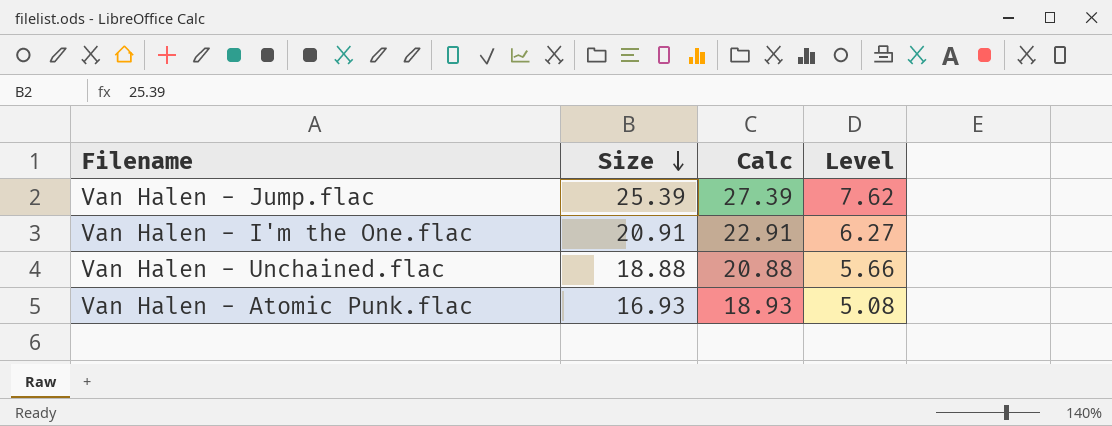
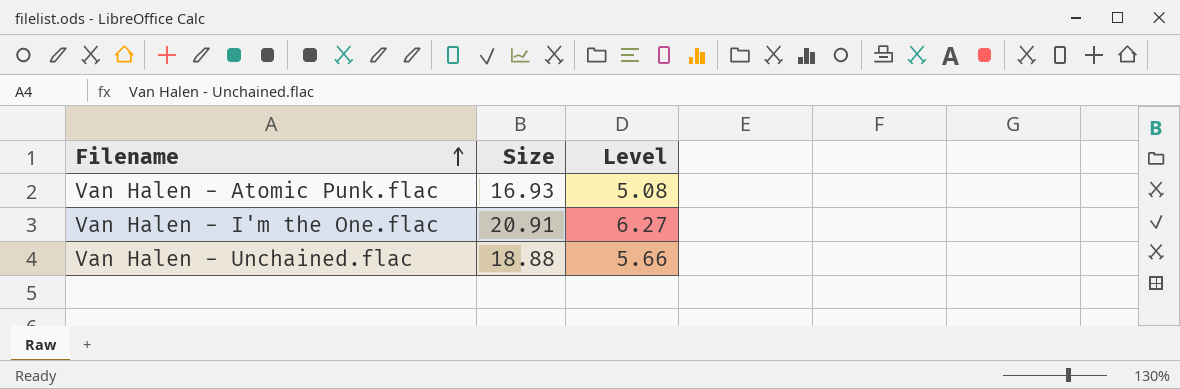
row order: Size descending -> Filename ascending
column Calc | formula: [Size] + 2 -> none
row Van Halen - Jump.flac: 25.39 | 27.39 | 7.62 -> none

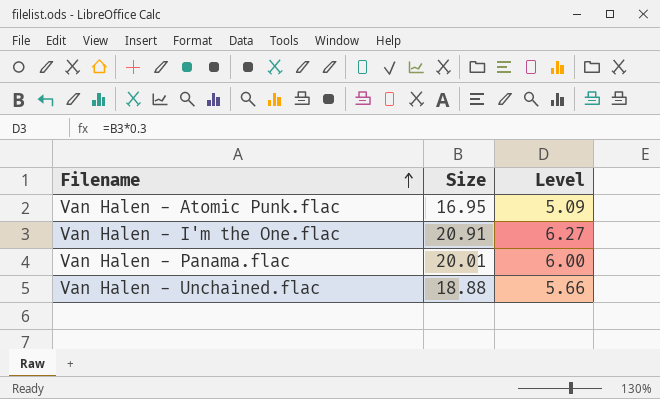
Van Halen - Atomic Punk.flac | Size: 16.93 -> 16.95
Van Halen - Atomic Punk.flac | Level: 5.08 -> 5.09
row Van Halen - Panama.flac: none -> 20.01 | 6.00

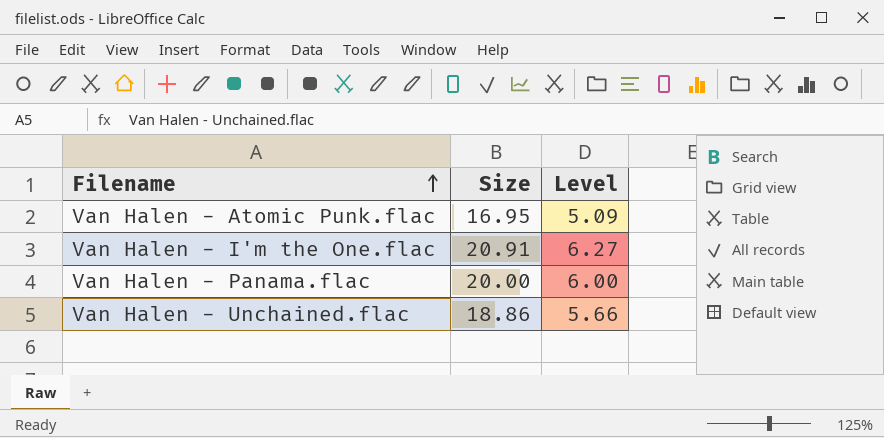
Van Halen - Panama.flac | Size: 20.01 -> 20.00
Van Halen - Unchained.flac | Size: 18.88 -> 18.86

